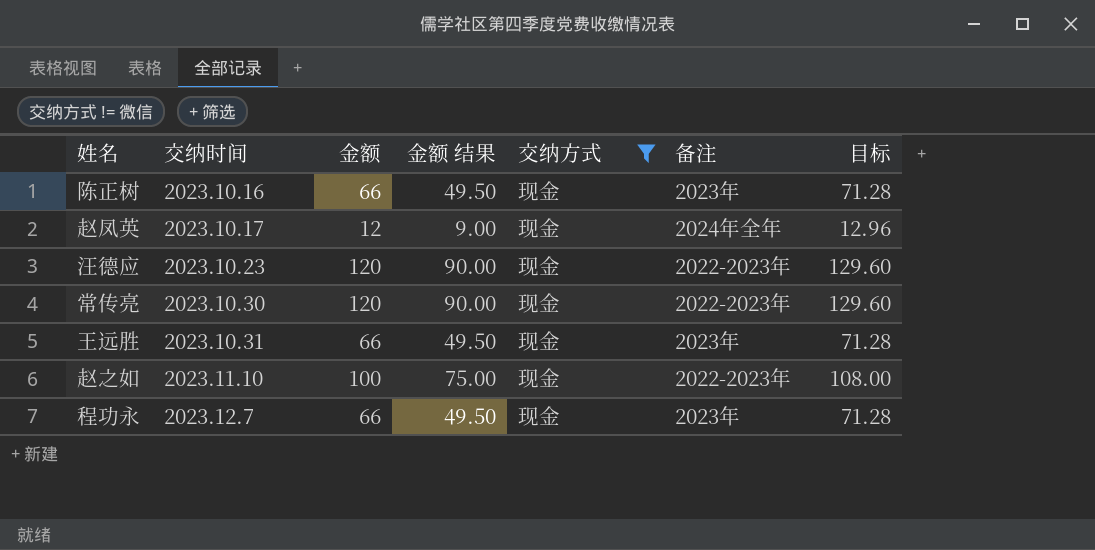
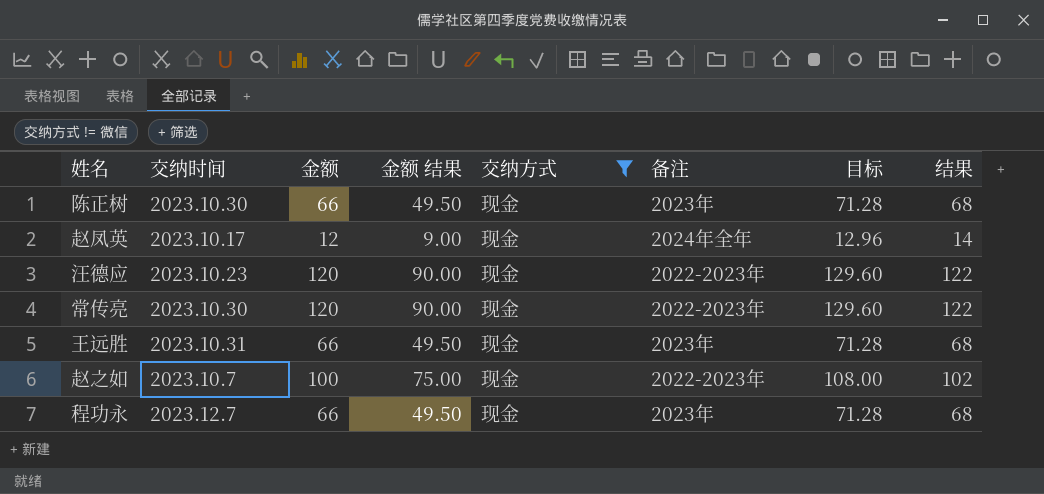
column 结果 | formula: none -> [金额] + 2
陈正树 | 交纳时间: 2023.10.16 -> 2023.10.30
赵之如 | 交纳时间: 2023.11.10 -> 2023.10.7

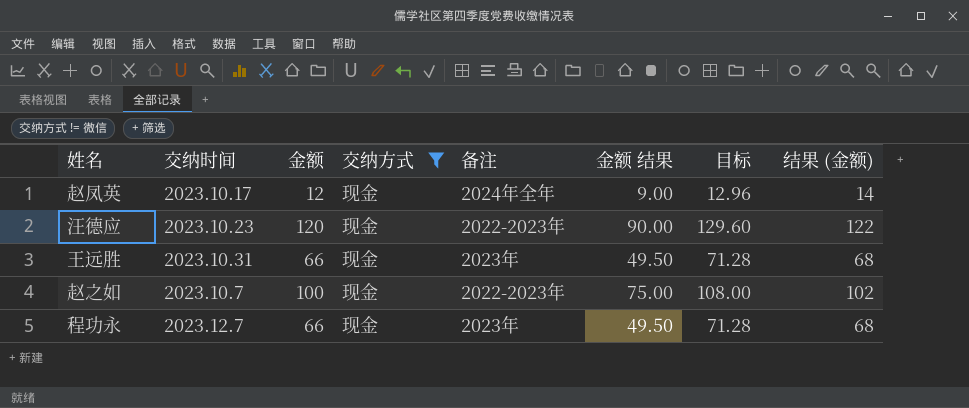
column 金额 结果 | position: 4 -> 6
column name: 结果 -> 结果 (金额)
row 陈正树: 2023.10.30 | 66 | 49.50 | 现金 | 2023年 | 71.28 | 68 -> none
row 常传亮: 2023.10.30 | 120 | 90.00 | 现金 | 2022-2023年 | 129.60 | 122 -> none

